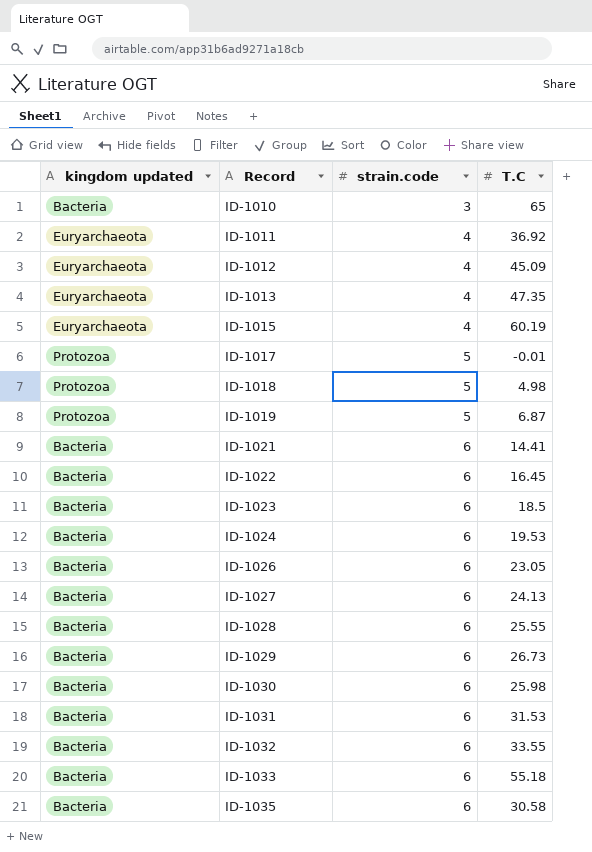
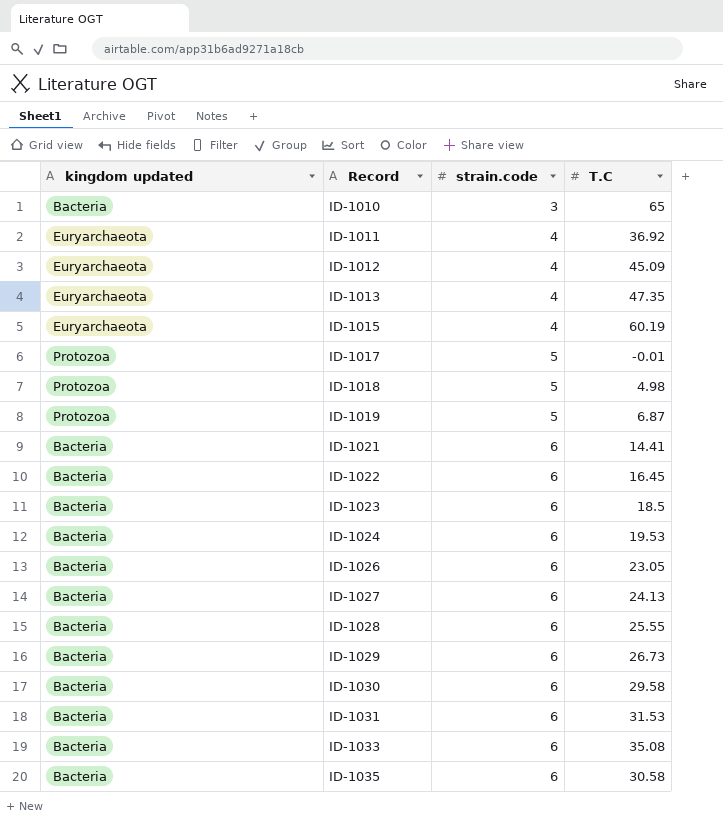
row ID-1032: Bacteria | 6 | 33.55 -> none
ID-1030 | T.C: 25.98 -> 29.58
ID-1033 | T.C: 55.18 -> 35.08

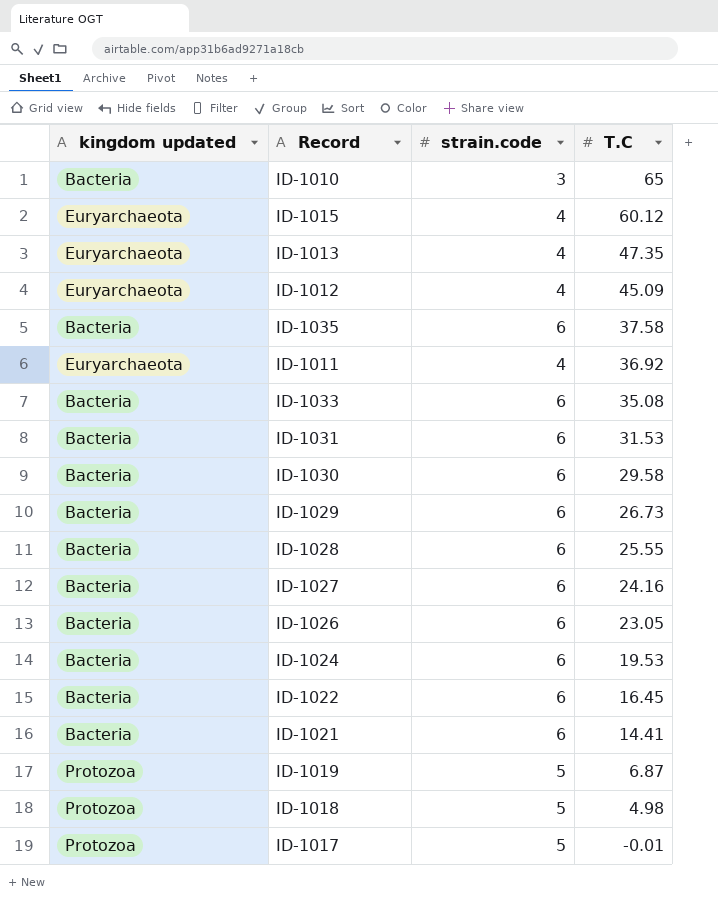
row order: Record ascending -> T.C descending
row ID-1023: Bacteria | 6 | 18.5 -> none
ID-1015 | T.C: 60.19 -> 60.12
ID-1035 | T.C: 30.58 -> 37.58
ID-1027 | T.C: 24.13 -> 24.16

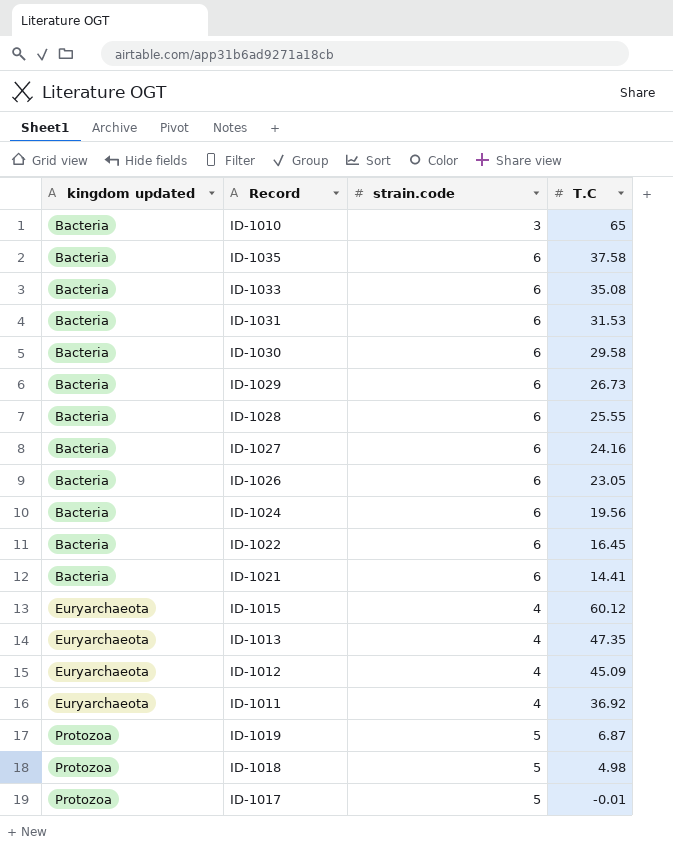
row order: T.C descending -> kingdom updated ascending
ID-1024 | T.C: 19.53 -> 19.56

